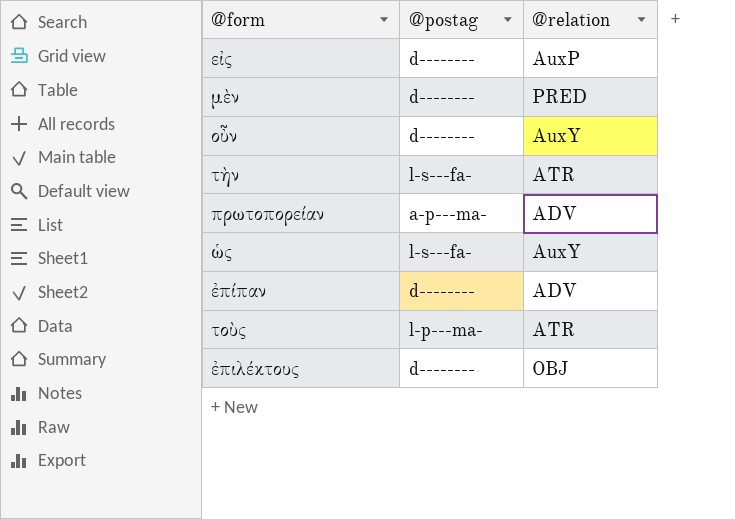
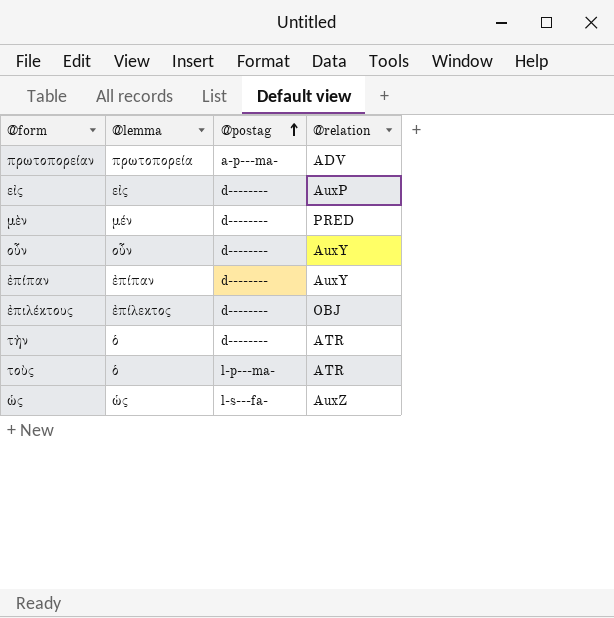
row order: none -> @postag ascending
column @lemma | position: none -> 2
ἐπίπαν | @relation: ADV -> AuxY
τὴν | @postag: l-s---fa- -> d--------
ὡς | @relation: AuxY -> AuxZ

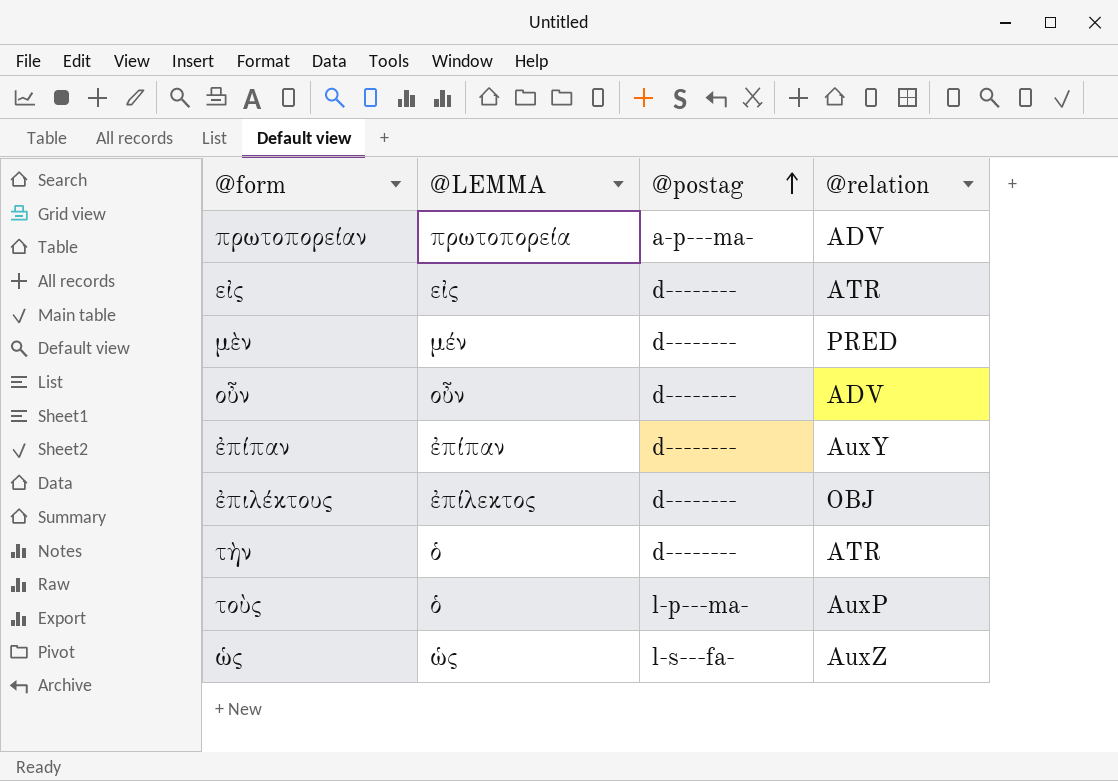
column name: @lemma -> @LEMMA
εἰς | @relation: AuxP -> ATR
οὖν | @relation: AuxY -> ADV
τοὺς | @relation: ATR -> AuxP

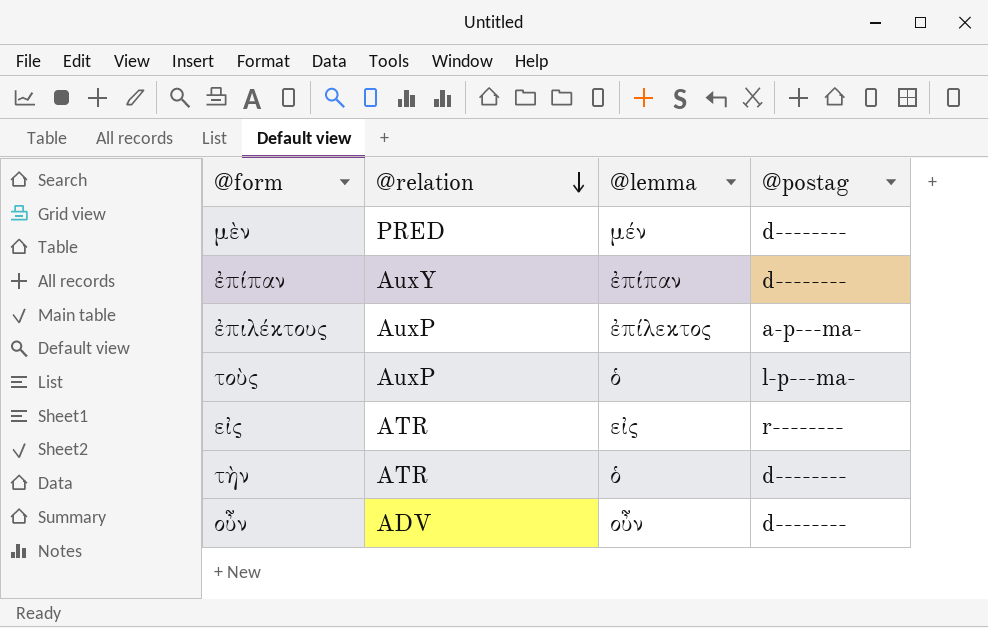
row order: @postag ascending -> @relation descending
column @relation | position: 4 -> 2
column name: @LEMMA -> @lemma
row πρωτοπορείαν: πρωτοπορεία | a-p---ma- | ADV -> none
row ὡς: ὡς | l-s---fa- | AuxZ -> none
ἐπιλέκτους | @relation: OBJ -> AuxP
ἐπιλέκτους | @postag: d-------- -> a-p---ma-
εἰς | @postag: d-------- -> r--------

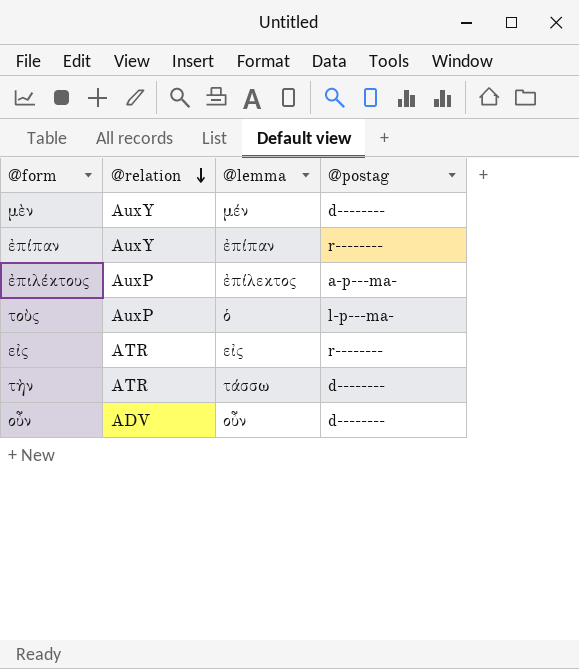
μὲν | @relation: PRED -> AuxY
ἐπίπαν | @postag: d-------- -> r--------
τὴν | @lemma: ὁ -> τάσσω

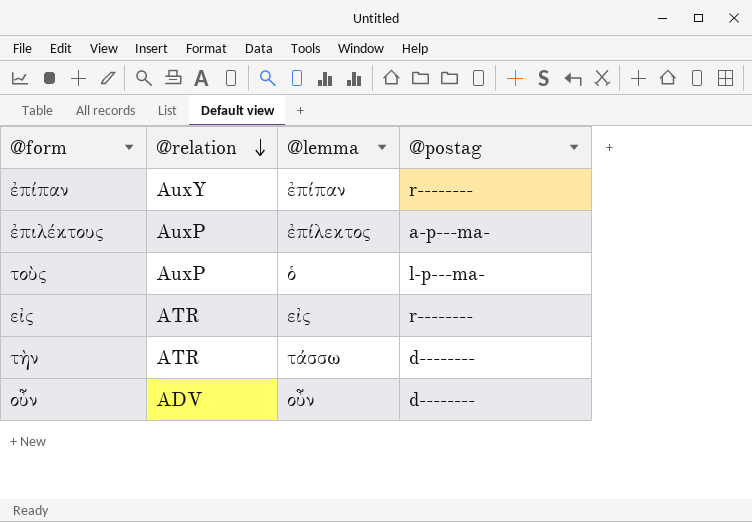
row μὲν: AuxY | μέν | d-------- -> none

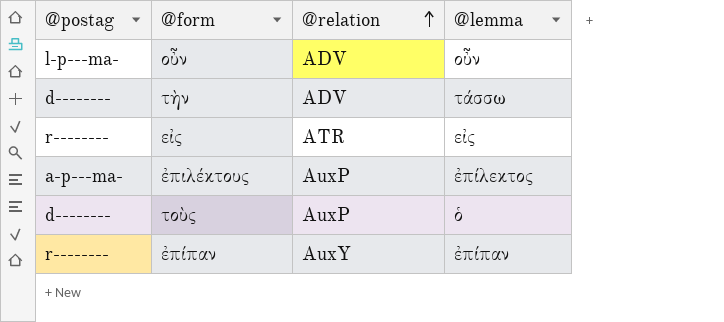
row order: @relation descending -> @relation ascending
column @postag | position: 4 -> 1
οὖν | @postag: d-------- -> l-p---ma-
τὴν | @relation: ATR -> ADV
τοὺς | @postag: l-p---ma- -> d--------

